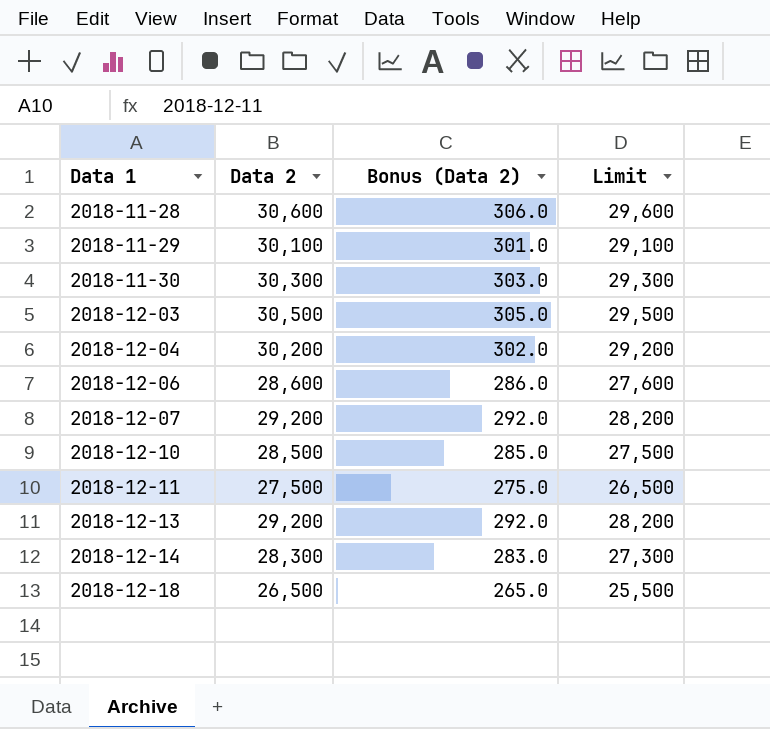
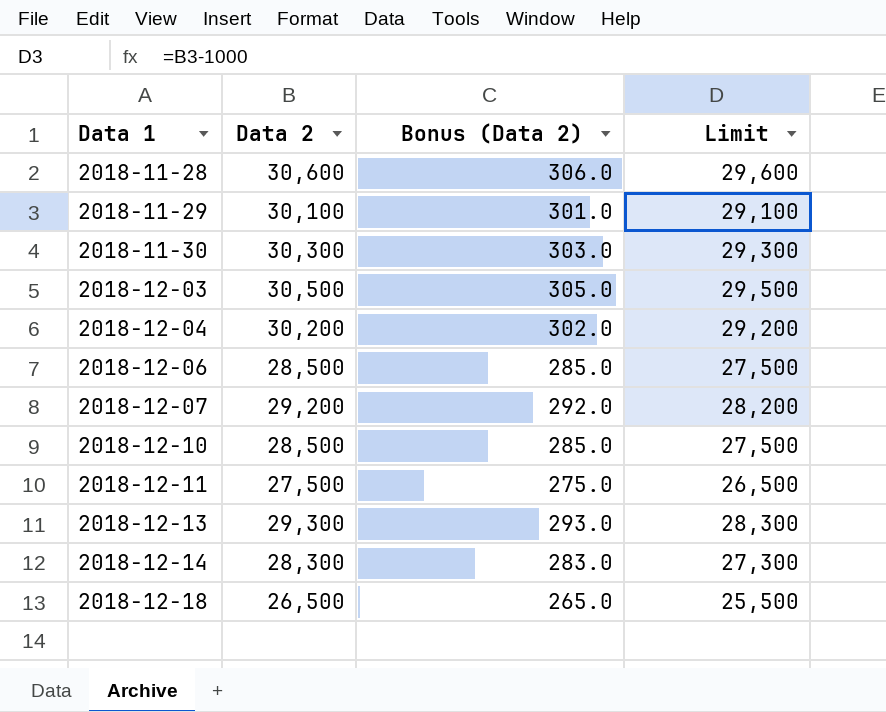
2018-12-06 | Data 2: 28,600 -> 28,500
2018-12-06 | Bonus (Data 2): 286.0 -> 285.0
2018-12-06 | Limit: 27,600 -> 27,500
2018-12-13 | Data 2: 29,200 -> 29,300
2018-12-13 | Bonus (Data 2): 292.0 -> 293.0
2018-12-13 | Limit: 28,200 -> 28,300

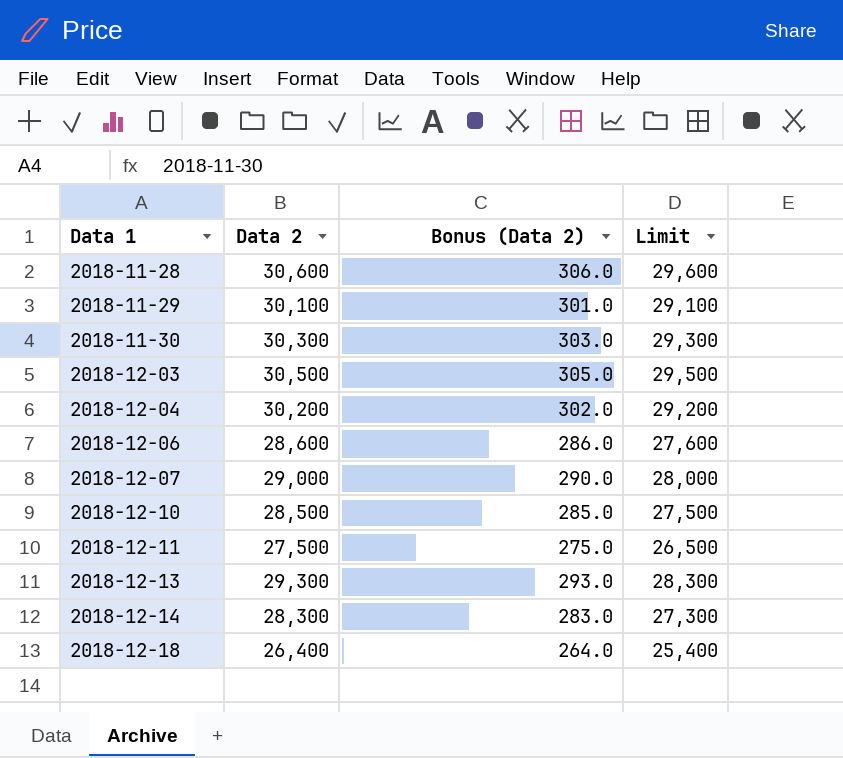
2018-12-06 | Data 2: 28,500 -> 28,600
2018-12-06 | Bonus (Data 2): 285.0 -> 286.0
2018-12-06 | Limit: 27,500 -> 27,600
2018-12-07 | Data 2: 29,200 -> 29,000
2018-12-07 | Bonus (Data 2): 292.0 -> 290.0
2018-12-07 | Limit: 28,200 -> 28,000
2018-12-18 | Data 2: 26,500 -> 26,400
2018-12-18 | Bonus (Data 2): 265.0 -> 264.0
2018-12-18 | Limit: 25,500 -> 25,400

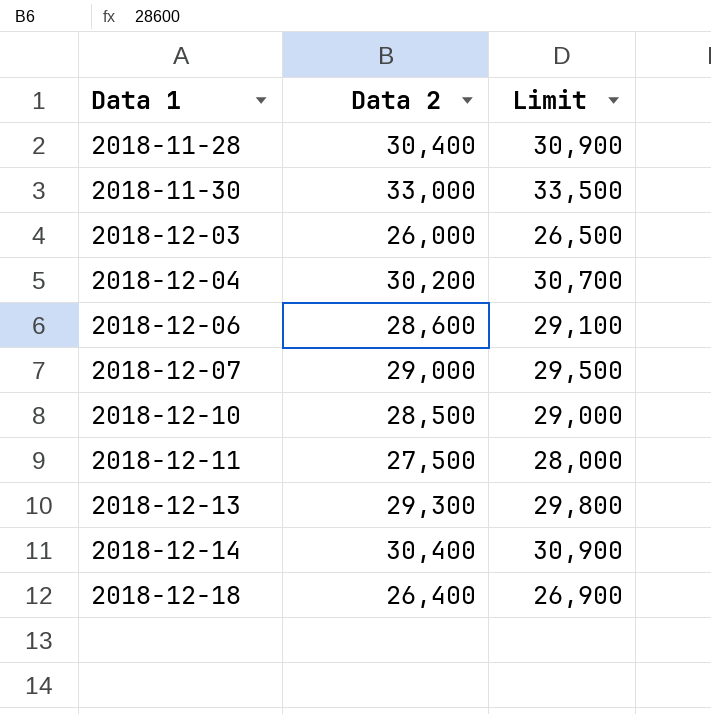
column Bonus (Data 2) | formula: [Data 2] * 0.01 -> none
column Limit | formula: [Data 2] - 1000 -> [Data 2] + 500
row 2018-11-29: 30,100 | 301.0 | 29,100 -> none
2018-11-28 | Data 2: 30,600 -> 30,400
2018-11-30 | Data 2: 30,300 -> 33,000
2018-12-03 | Data 2: 30,500 -> 26,000
2018-12-14 | Data 2: 28,300 -> 30,400

